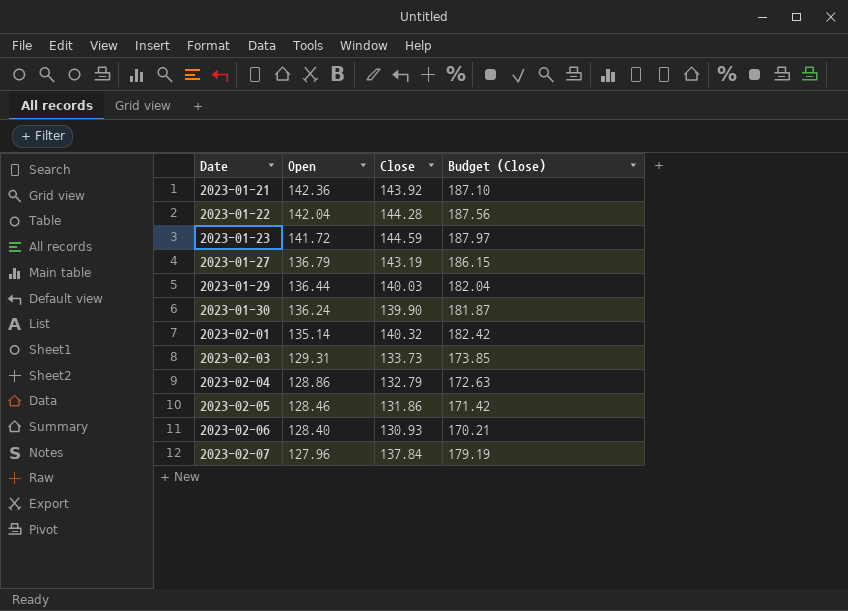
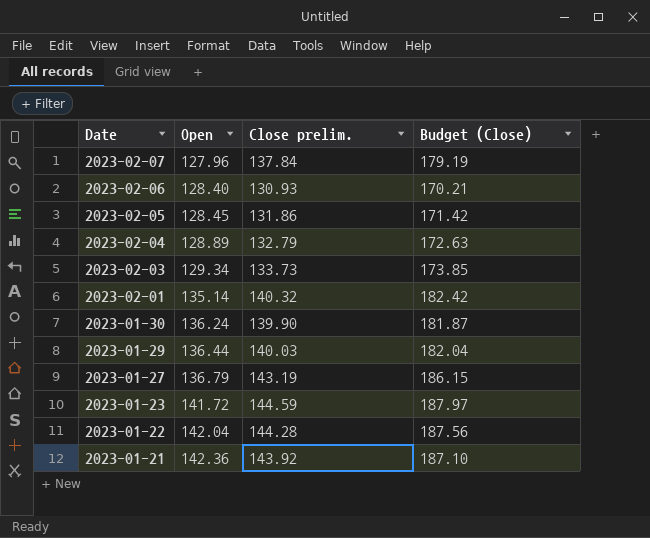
row order: Date ascending -> Date descending
column name: Close -> Close prelim.
2023-02-05 | Open: 128.46 -> 128.45
2023-02-04 | Open: 128.86 -> 128.89
2023-02-03 | Open: 129.31 -> 129.34

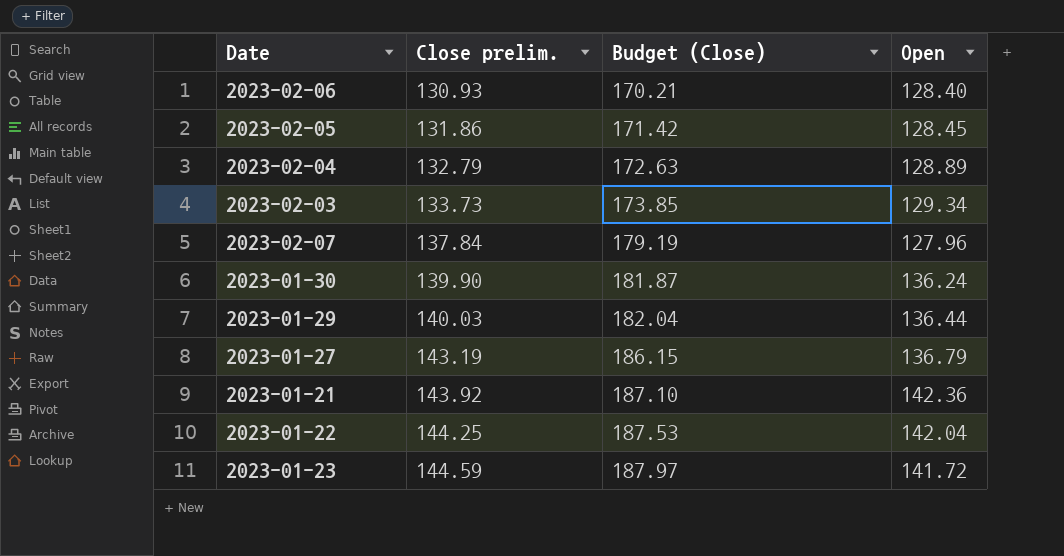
row order: Date descending -> Close prelim. ascending
column Open | position: 2 -> 4
row 2023-02-01: 135.14 | 140.32 | 182.42 -> none
2023-01-22 | Close prelim.: 144.28 -> 144.25
2023-01-22 | Budget (Close): 187.56 -> 187.53

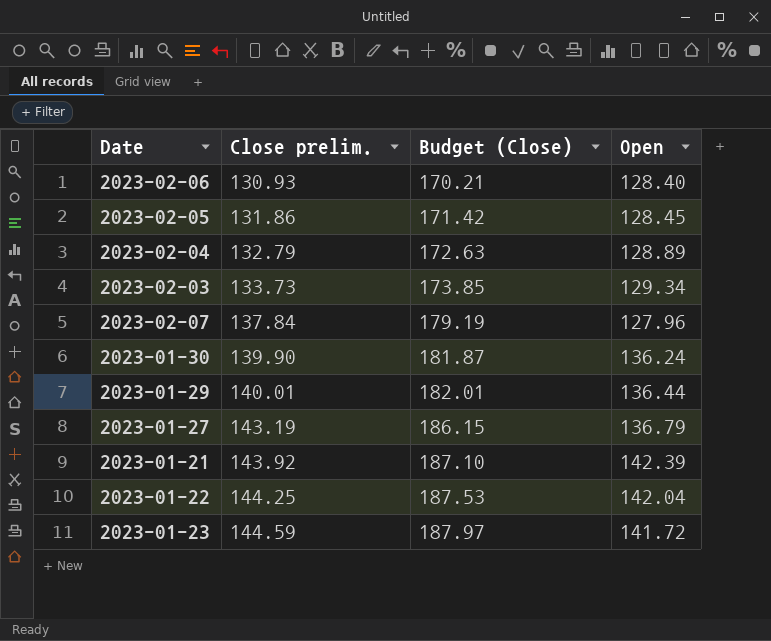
2023-01-29 | Close prelim.: 140.03 -> 140.01
2023-01-29 | Budget (Close): 182.04 -> 182.01
2023-01-21 | Open: 142.36 -> 142.39

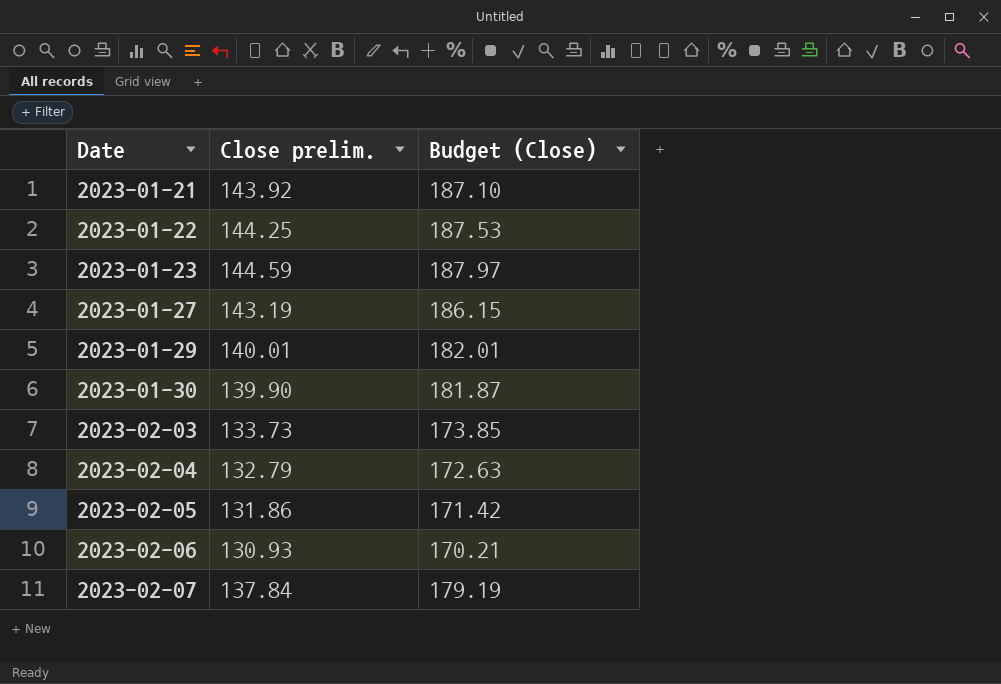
row order: Close prelim. ascending -> Date ascending
column Open | position: 4 -> none

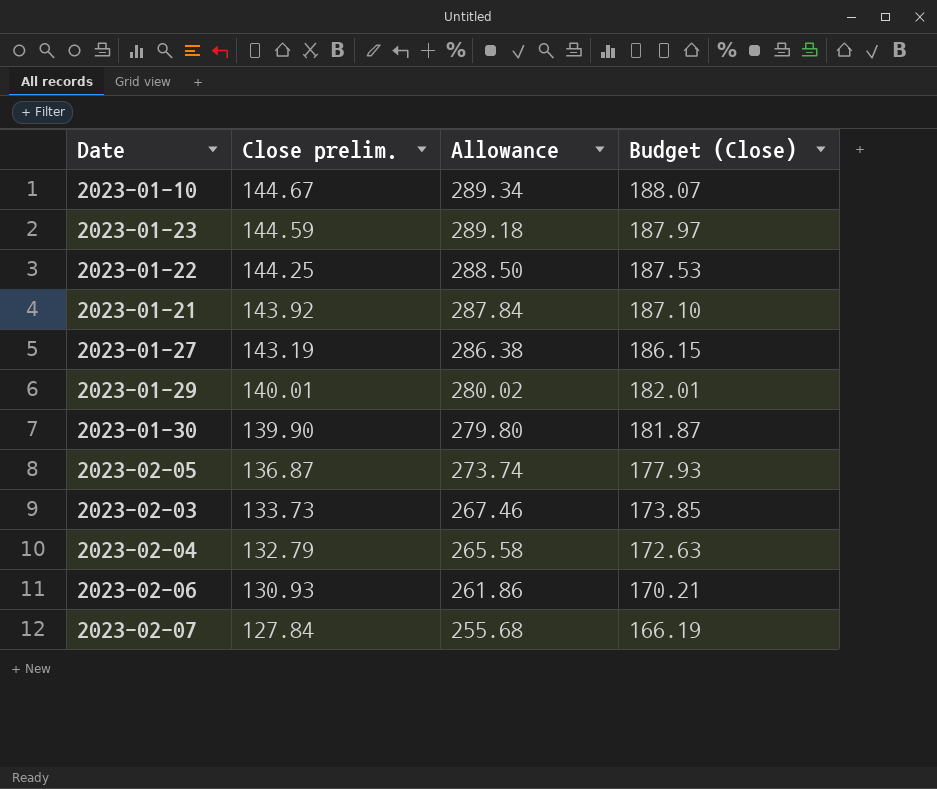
row order: Date ascending -> Close prelim. descending
column Allowance | formula: none -> [Close prelim.] * 2
row 2023-01-10: none -> 144.67 | 289.34 | 188.07
2023-02-05 | Close prelim.: 131.86 -> 136.87
2023-02-05 | Budget (Close): 171.42 -> 177.93
2023-02-07 | Close prelim.: 137.84 -> 127.84
2023-02-07 | Budget (Close): 179.19 -> 166.19

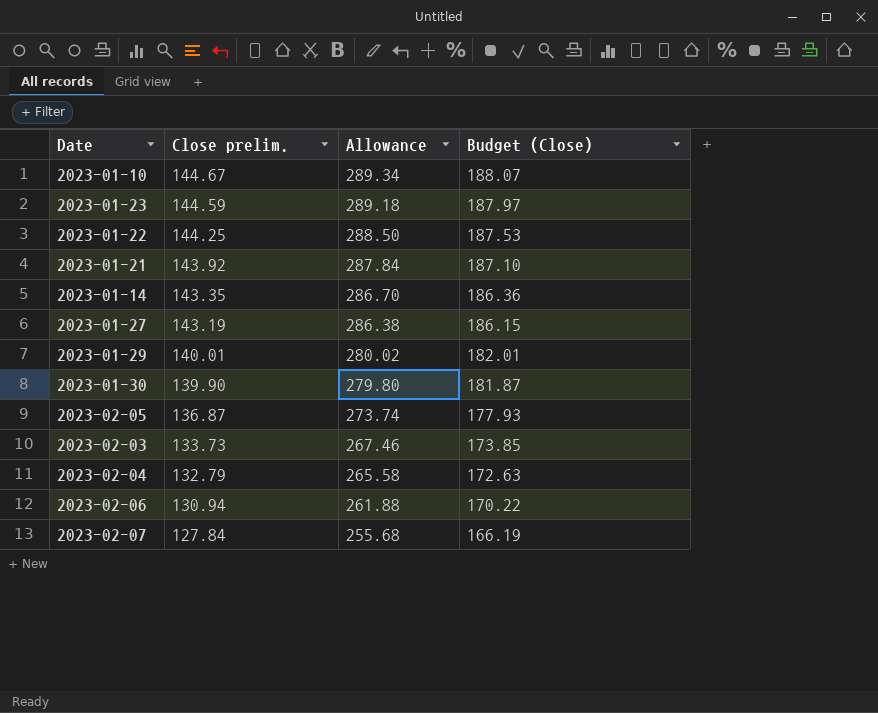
row 2023-01-14: none -> 143.35 | 286.70 | 186.36
2023-02-06 | Close prelim.: 130.93 -> 130.94
2023-02-06 | Allowance: 261.86 -> 261.88
2023-02-06 | Budget (Close): 170.21 -> 170.22

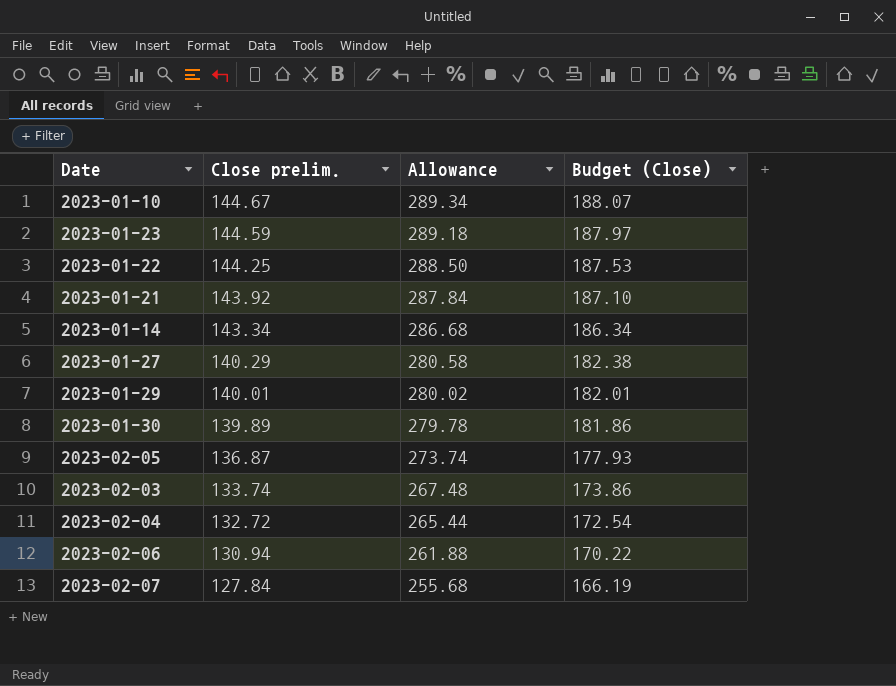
2023-01-14 | Close prelim.: 143.35 -> 143.34
2023-01-14 | Allowance: 286.70 -> 286.68
2023-01-14 | Budget (Close): 186.36 -> 186.34
2023-01-27 | Close prelim.: 143.19 -> 140.29
2023-01-27 | Allowance: 286.38 -> 280.58
2023-01-27 | Budget (Close): 186.15 -> 182.38
2023-01-30 | Close prelim.: 139.90 -> 139.89
2023-01-30 | Allowance: 279.80 -> 279.78
2023-01-30 | Budget (Close): 181.87 -> 181.86
2023-02-03 | Close prelim.: 133.73 -> 133.74
2023-02-03 | Allowance: 267.46 -> 267.48
2023-02-03 | Budget (Close): 173.85 -> 173.86
2023-02-04 | Close prelim.: 132.79 -> 132.72
2023-02-04 | Allowance: 265.58 -> 265.44
2023-02-04 | Budget (Close): 172.63 -> 172.54

